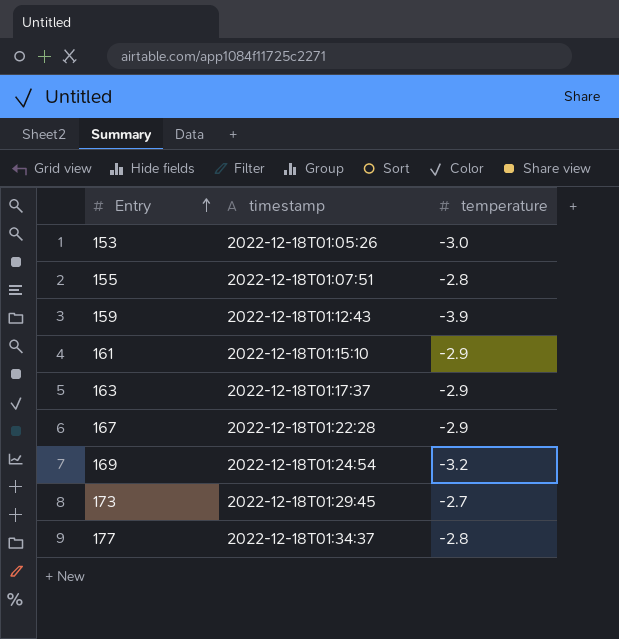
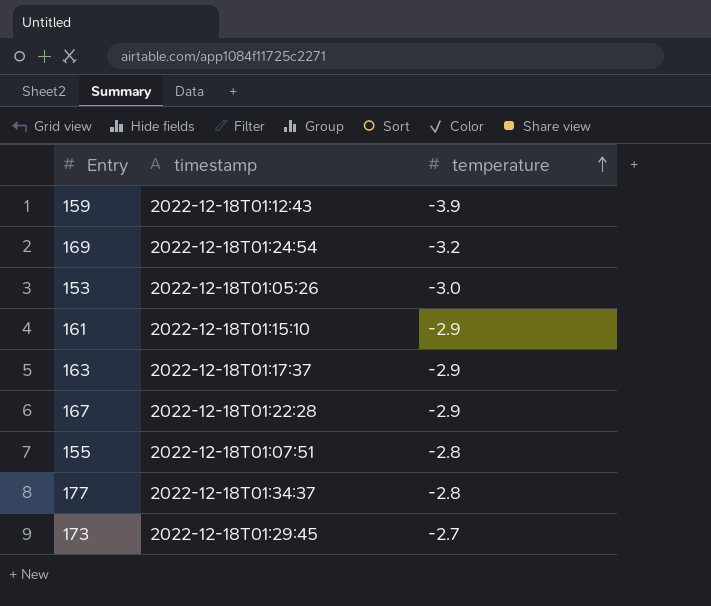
row order: Entry ascending -> temperature ascending

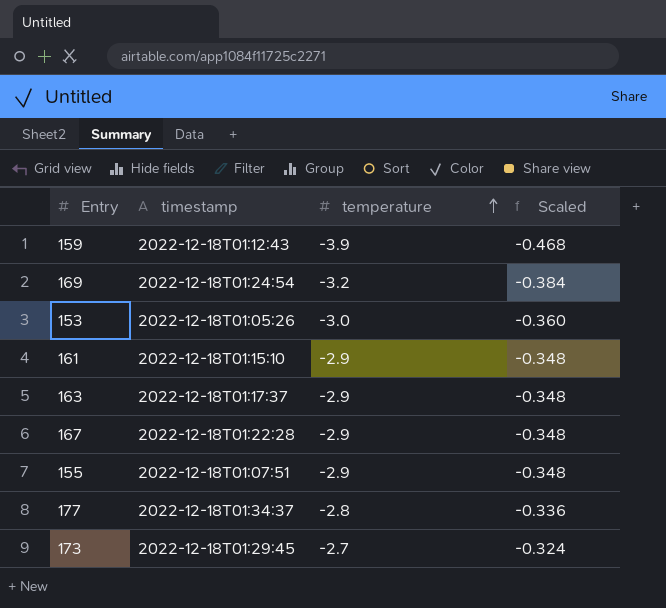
column Scaled | formula: none -> [temperature] * 0.12
155 | temperature: -2.8 -> -2.9

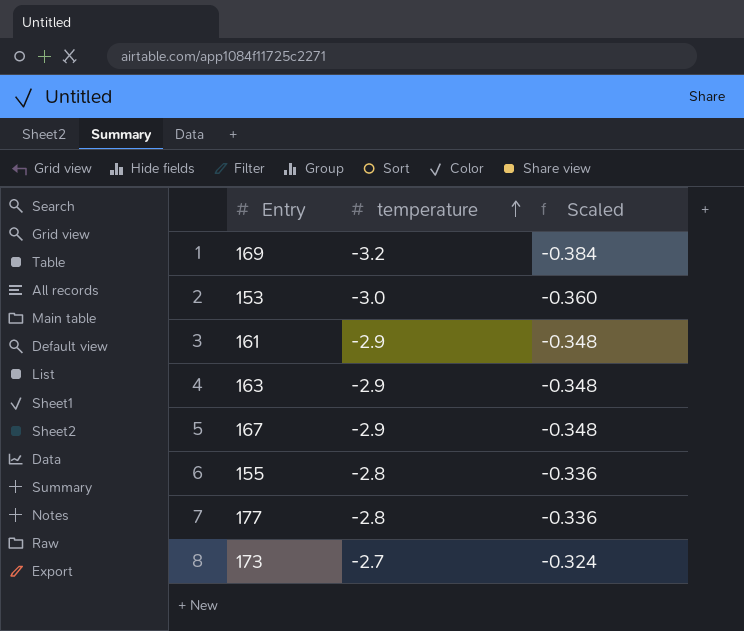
column timestamp | position: 2 -> none
row 159: 2022-12-18T01:12:43 | -3.9 | -0.468 -> none
155 | temperature: -2.9 -> -2.8
155 | Scaled: -0.348 -> -0.336

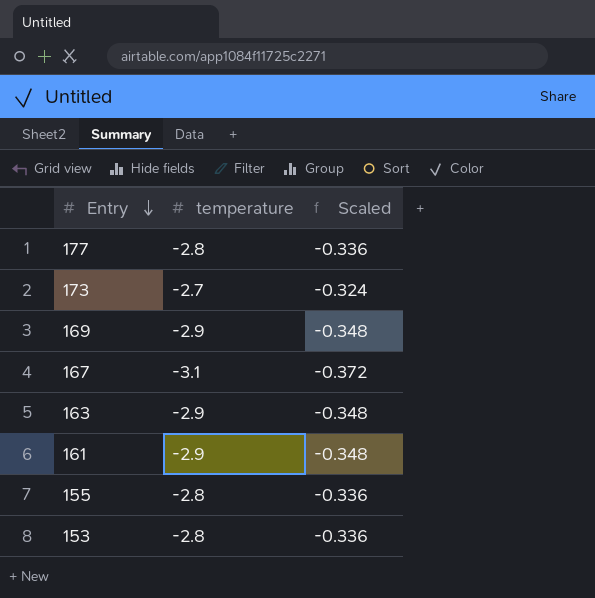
row order: temperature ascending -> Entry descending
169 | temperature: -3.2 -> -2.9
169 | Scaled: -0.384 -> -0.348
167 | temperature: -2.9 -> -3.1
167 | Scaled: -0.348 -> -0.372
153 | temperature: -3.0 -> -2.8
153 | Scaled: -0.360 -> -0.336

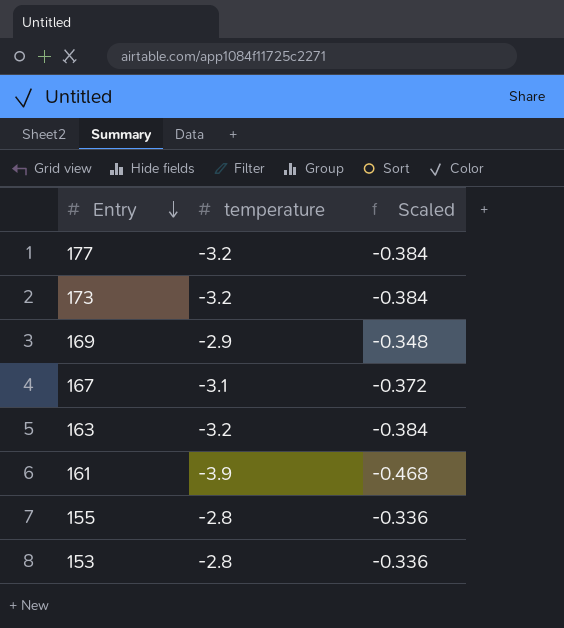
177 | temperature: -2.8 -> -3.2
177 | Scaled: -0.336 -> -0.384
173 | temperature: -2.7 -> -3.2
173 | Scaled: -0.324 -> -0.384
163 | temperature: -2.9 -> -3.2
163 | Scaled: -0.348 -> -0.384
161 | temperature: -2.9 -> -3.9
161 | Scaled: -0.348 -> -0.468

